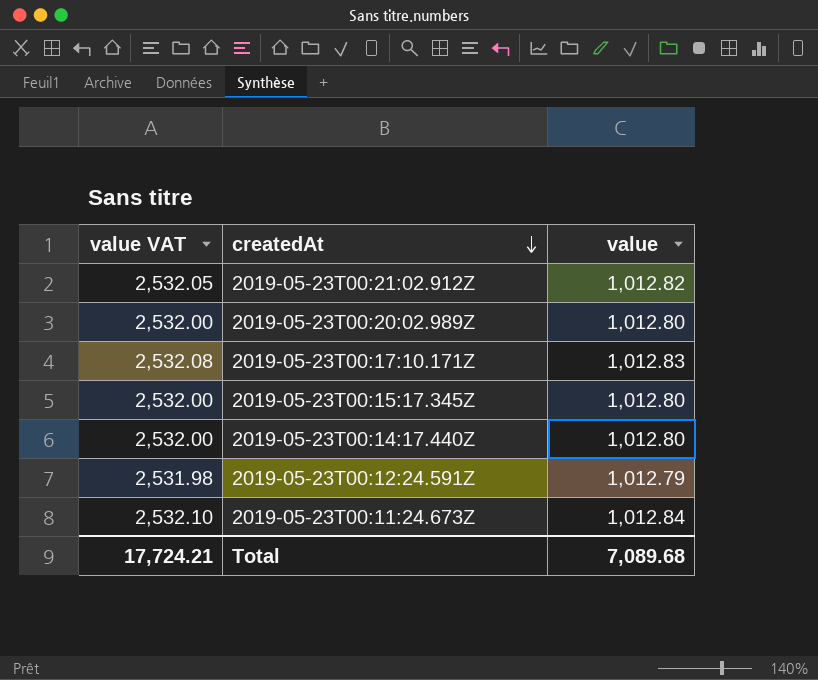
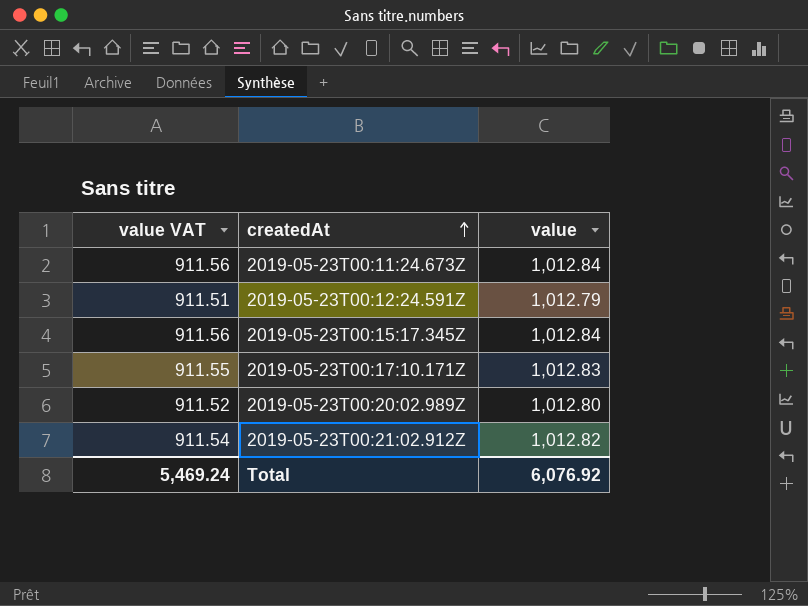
row order: createdAt descending -> createdAt ascending
column value VAT | formula: [value] * 2.5 -> [value] * 0.9
row 2019-05-23T00:14:17.440Z: 2,532.00 | 1,012.80 -> none
2019-05-23T00:15:17.345Z | value: 1,012.80 -> 1,012.84
Total | value VAT: 17,724.21 -> 5,469.24
Total | value: 7,089.68 -> 6,076.92

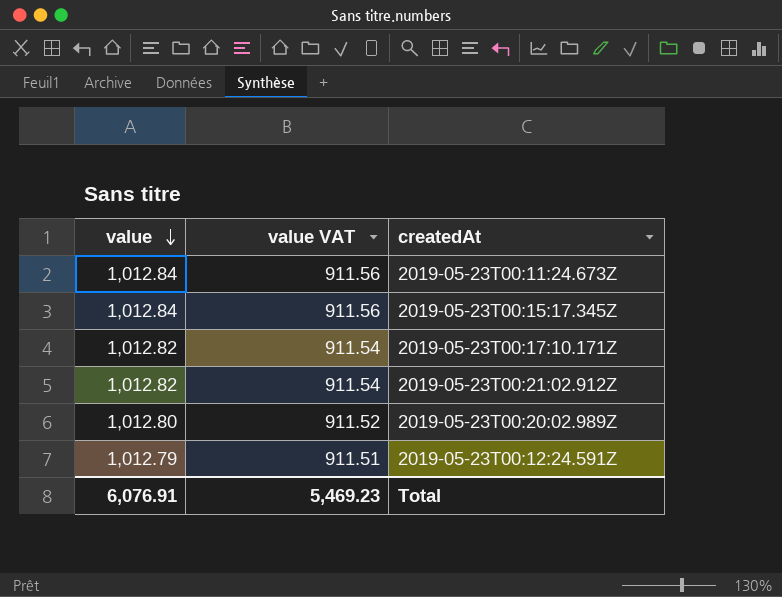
row order: createdAt ascending -> value descending
column value | position: 3 -> 1
2019-05-23T00:17:10.171Z | value: 1,012.83 -> 1,012.82
2019-05-23T00:17:10.171Z | value VAT: 911.55 -> 911.54
Total | value: 6,076.92 -> 6,076.91
Total | value VAT: 5,469.24 -> 5,469.23

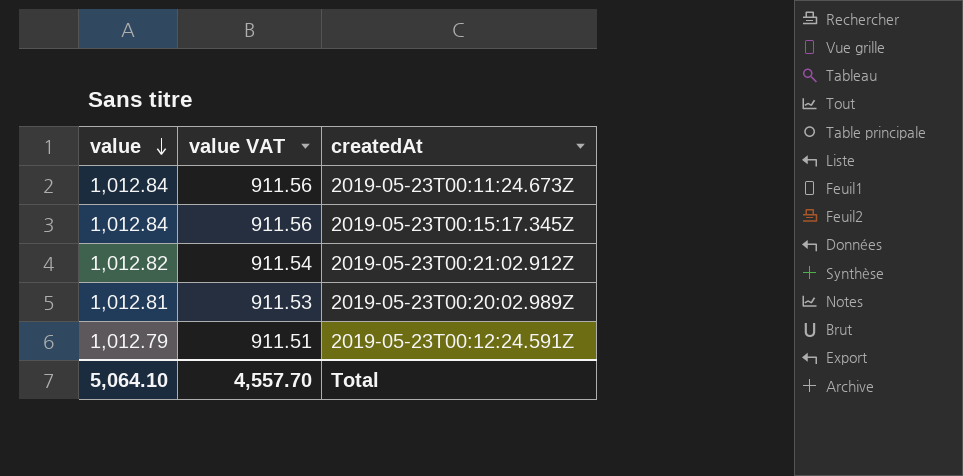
row 2019-05-23T00:17:10.171Z: 1,012.82 | 911.54 -> none
2019-05-23T00:20:02.989Z | value: 1,012.80 -> 1,012.81
2019-05-23T00:20:02.989Z | value VAT: 911.52 -> 911.53
Total | value: 6,076.91 -> 5,064.10
Total | value VAT: 5,469.23 -> 4,557.70

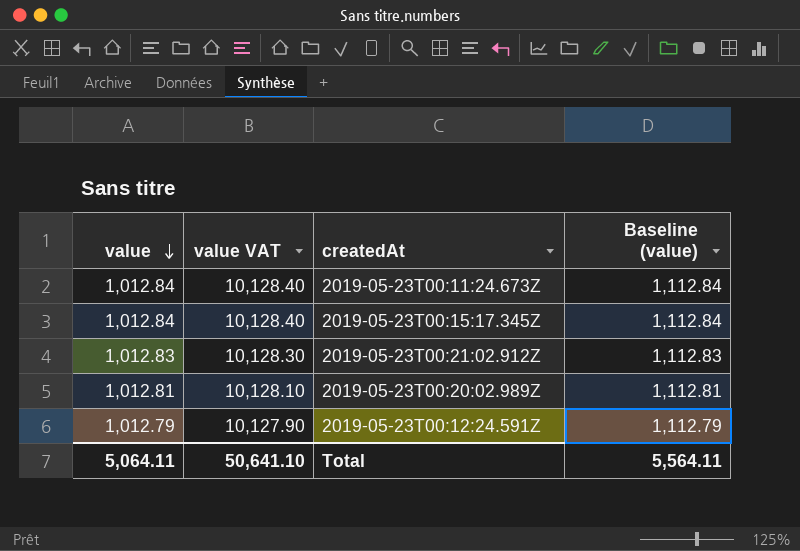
column value VAT | formula: [value] * 0.9 -> [value] * 10
column Baseline (value) | formula: none -> [value] + 100
2019-05-23T00:21:02.912Z | value: 1,012.82 -> 1,012.83
Total | value: 5,064.10 -> 5,064.11
Total | value VAT: 4,557.70 -> 50,641.10

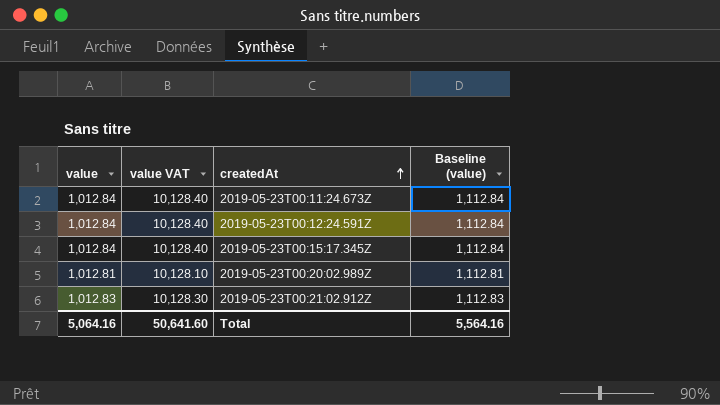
row order: value descending -> createdAt ascending
2019-05-23T00:12:24.591Z | value: 1,012.79 -> 1,012.84
2019-05-23T00:12:24.591Z | value VAT: 10,127.90 -> 10,128.40
2019-05-23T00:12:24.591Z | Baseline (value): 1,112.79 -> 1,112.84
Total | value: 5,064.11 -> 5,064.16
Total | value VAT: 50,641.10 -> 50,641.60
Total | Baseline (value): 5,564.11 -> 5,564.16

